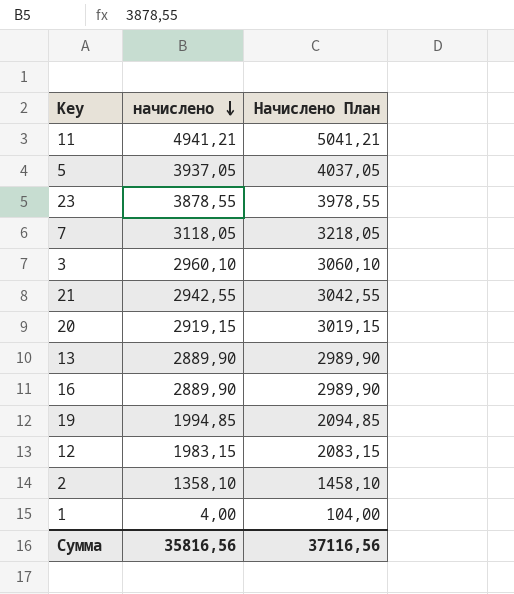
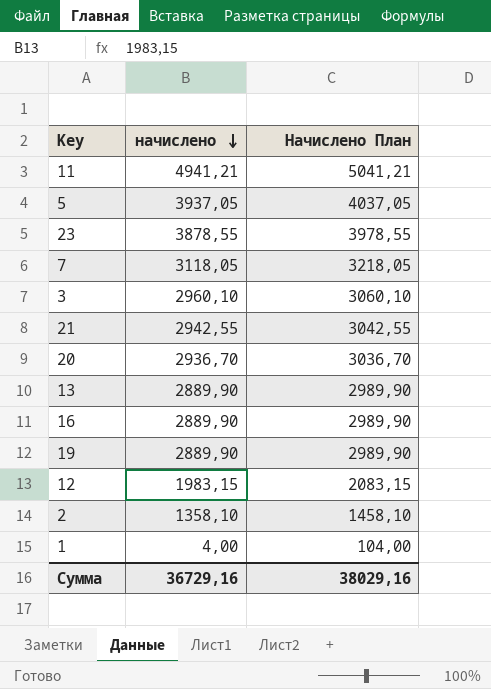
20 | начислено: 2919,15 -> 2936,70
20 | Начислено План: 3019,15 -> 3036,70
19 | начислено: 1994,85 -> 2889,90
19 | Начислено План: 2094,85 -> 2989,90
Сумма | начислено: 35816,56 -> 36729,16
Сумма | Начислено План: 37116,56 -> 38029,16

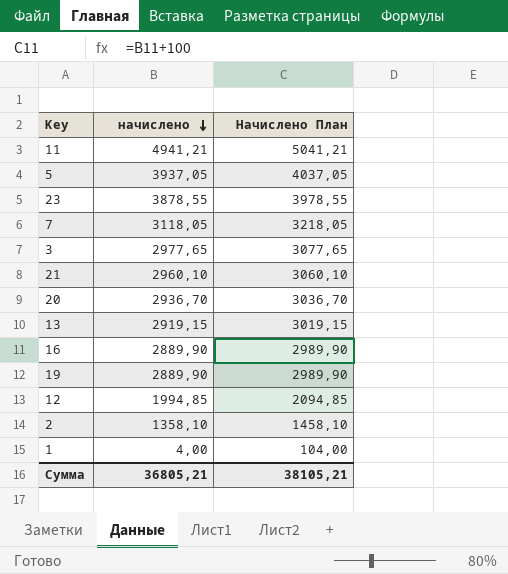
3 | начислено: 2960,10 -> 2977,65
3 | Начислено План: 3060,10 -> 3077,65
21 | начислено: 2942,55 -> 2960,10
21 | Начислено План: 3042,55 -> 3060,10
13 | начислено: 2889,90 -> 2919,15
13 | Начислено План: 2989,90 -> 3019,15
12 | начислено: 1983,15 -> 1994,85
12 | Начислено План: 2083,15 -> 2094,85
Сумма | начислено: 36729,16 -> 36805,21
Сумма | Начислено План: 38029,16 -> 38105,21

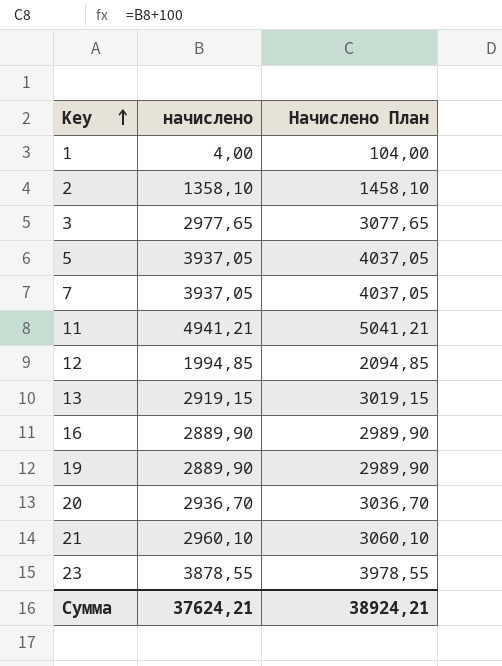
row order: начислено descending -> Key ascending
7 | начислено: 3118,05 -> 3937,05
7 | Начислено План: 3218,05 -> 4037,05
Сумма | начислено: 36805,21 -> 37624,21
Сумма | Начислено План: 38105,21 -> 38924,21

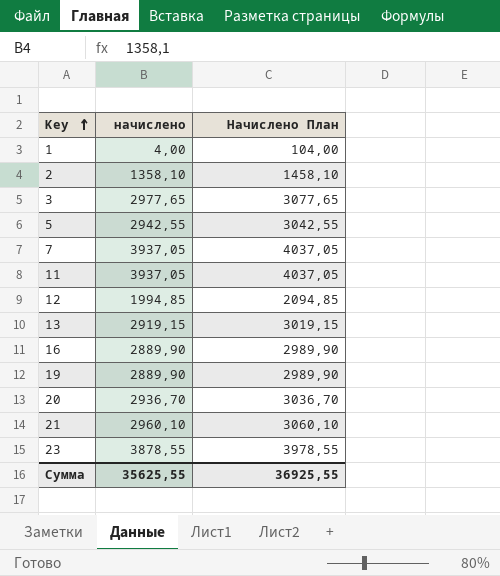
5 | начислено: 3937,05 -> 2942,55
5 | Начислено План: 4037,05 -> 3042,55
11 | начислено: 4941,21 -> 3937,05
11 | Начислено План: 5041,21 -> 4037,05
Сумма | начислено: 37624,21 -> 35625,55
Сумма | Начислено План: 38924,21 -> 36925,55

